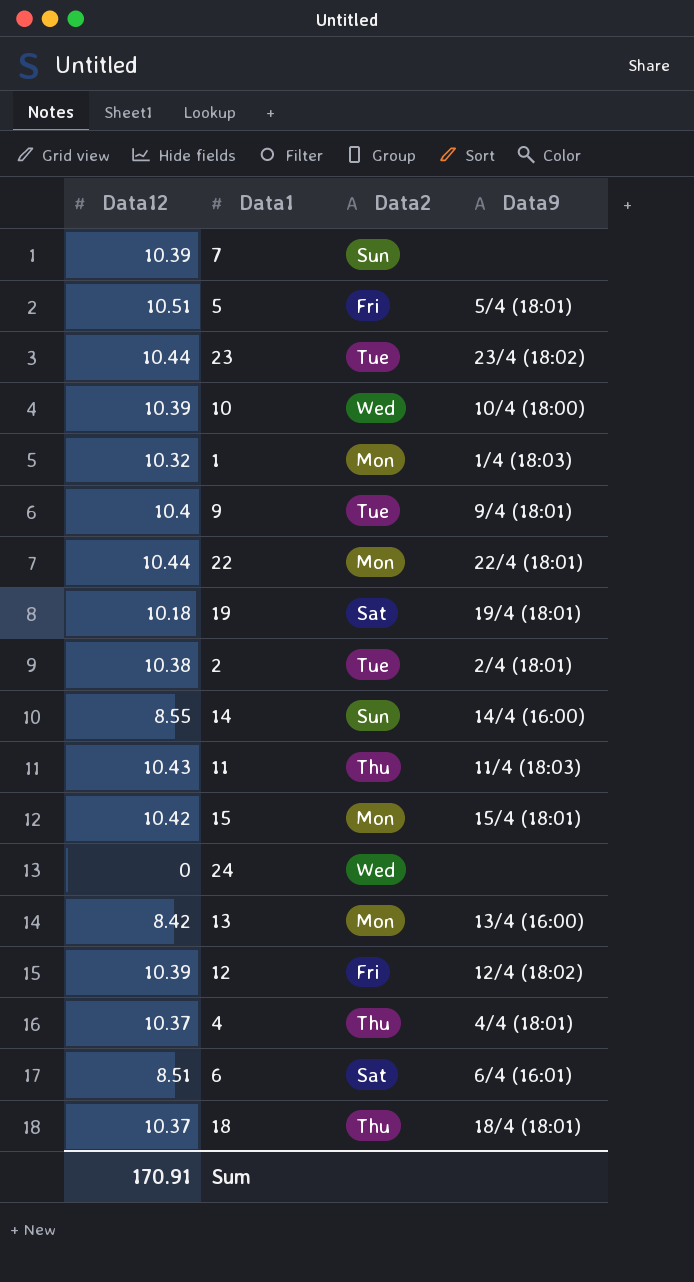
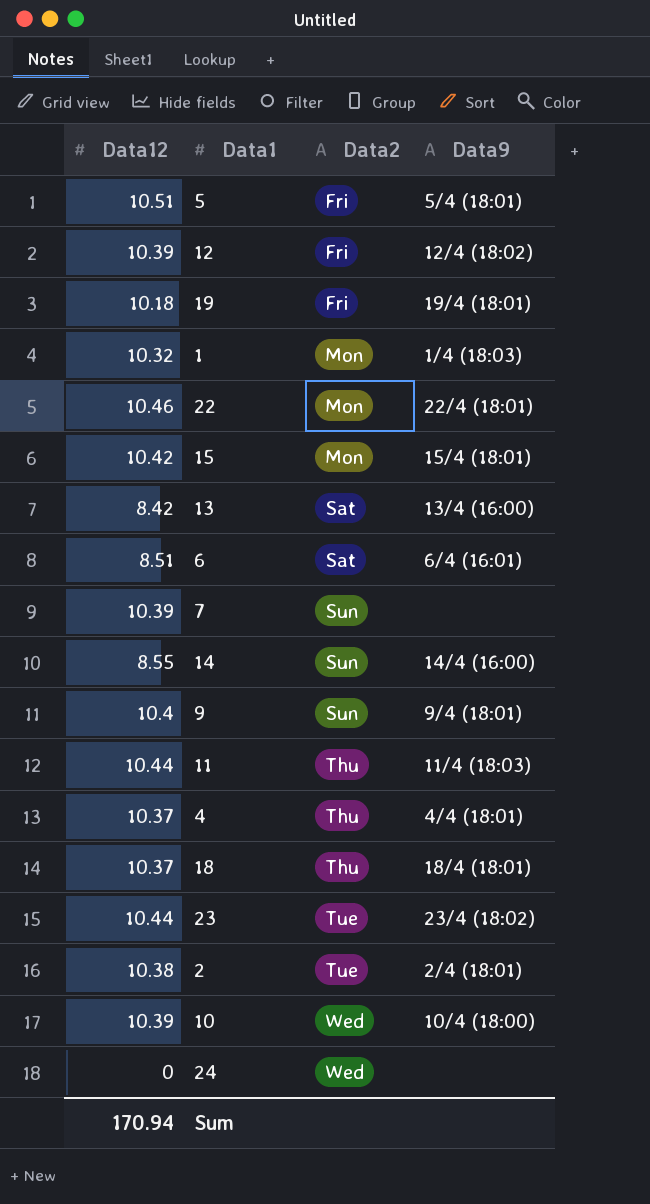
row order: none -> Data2 ascending
19 | Data2: Sat -> Fri
22 | Data12: 10.44 -> 10.46
13 | Data2: Mon -> Sat
9 | Data2: Tue -> Sun
11 | Data12: 10.43 -> 10.44
Sum | Data12: 170.91 -> 170.94

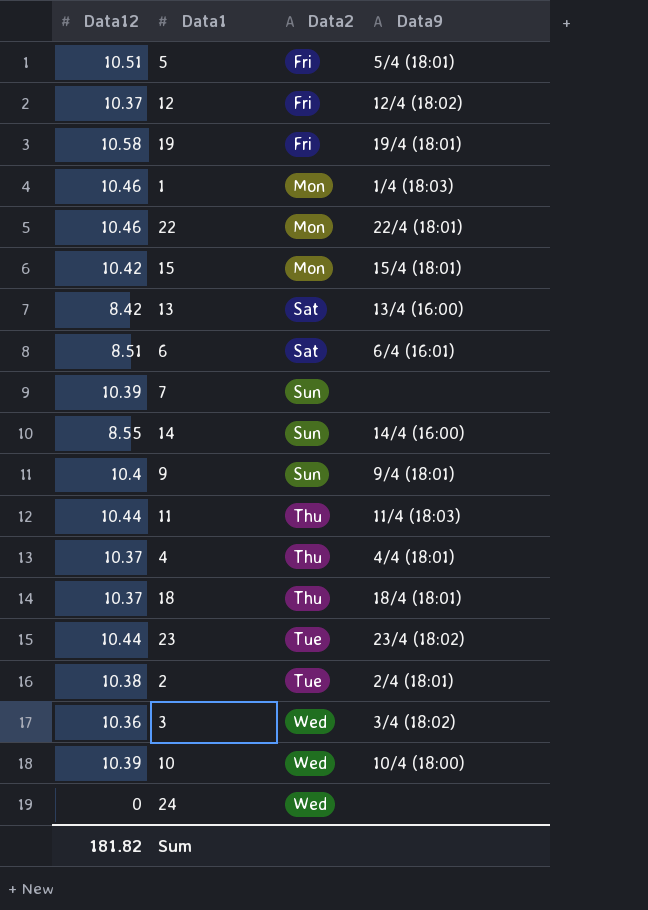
12 | Data12: 10.39 -> 10.37
19 | Data12: 10.18 -> 10.58
1 | Data12: 10.32 -> 10.46
row 3: none -> 10.36 | Wed | 3/4 (18:02)
Sum | Data12: 170.94 -> 181.82

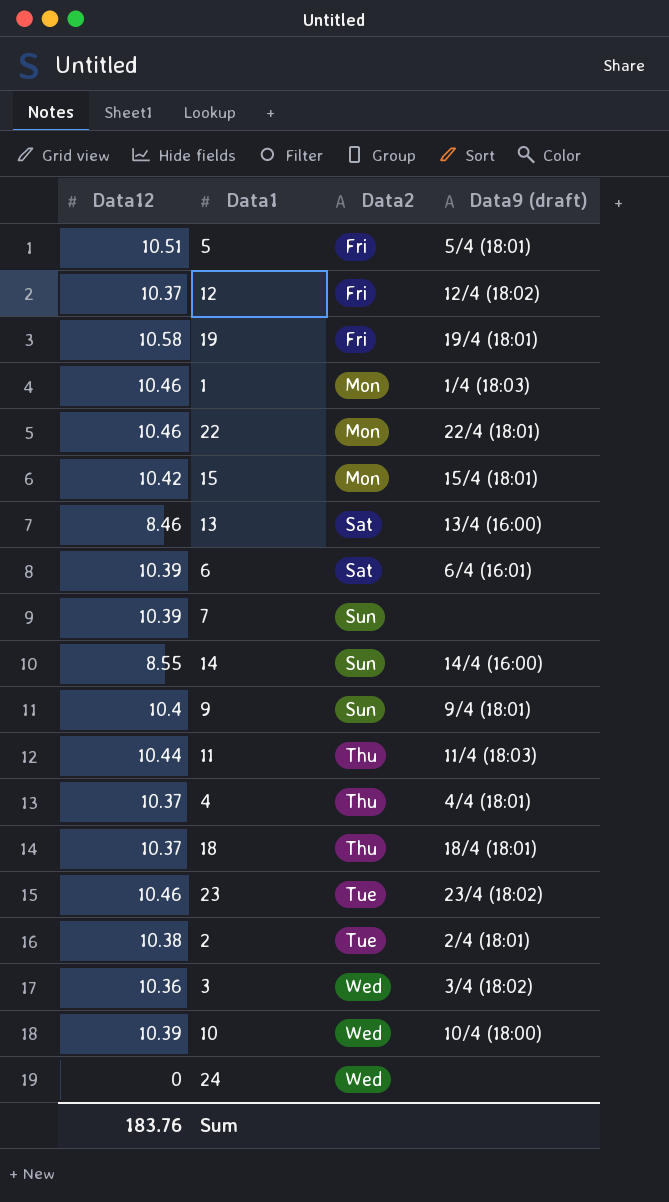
column name: Data9 -> Data9 (draft)
13 | Data12: 8.42 -> 8.46
6 | Data12: 8.51 -> 10.39
23 | Data12: 10.44 -> 10.46
Sum | Data12: 181.82 -> 183.76

